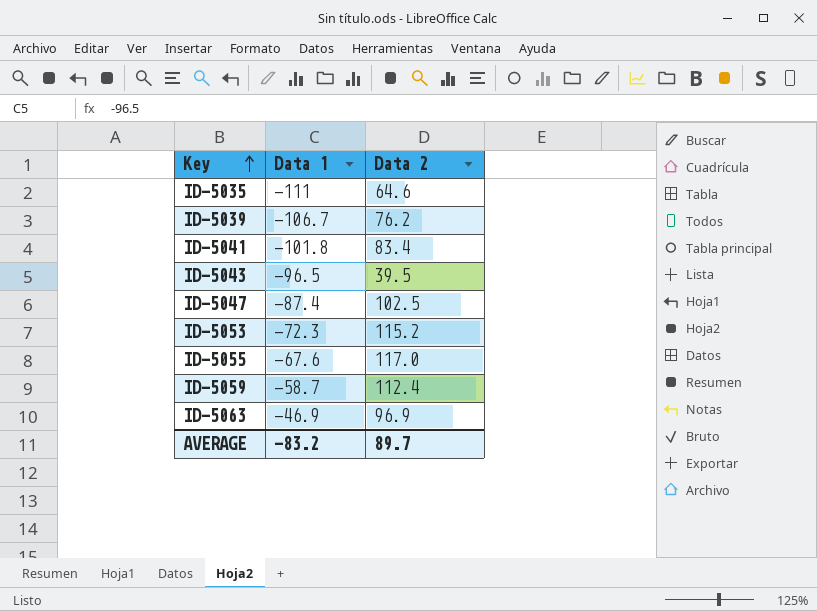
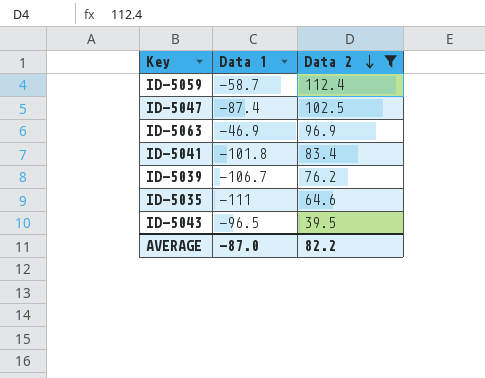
filter: none -> Data 2 <= 112.4
row order: Key ascending -> Data 2 descending
AVERAGE | Data 1: -83.2 -> -87.0
AVERAGE | Data 2: 89.7 -> 82.2

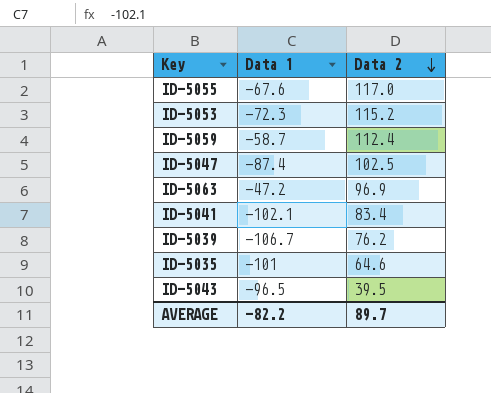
filter: Data 2 <= 112.4 -> none
ID-5063 | Data 1: -46.9 -> -47.2
ID-5041 | Data 1: -101.8 -> -102.1
ID-5035 | Data 1: -111 -> -101
AVERAGE | Data 1: -87.0 -> -82.2
AVERAGE | Data 2: 82.2 -> 89.7

